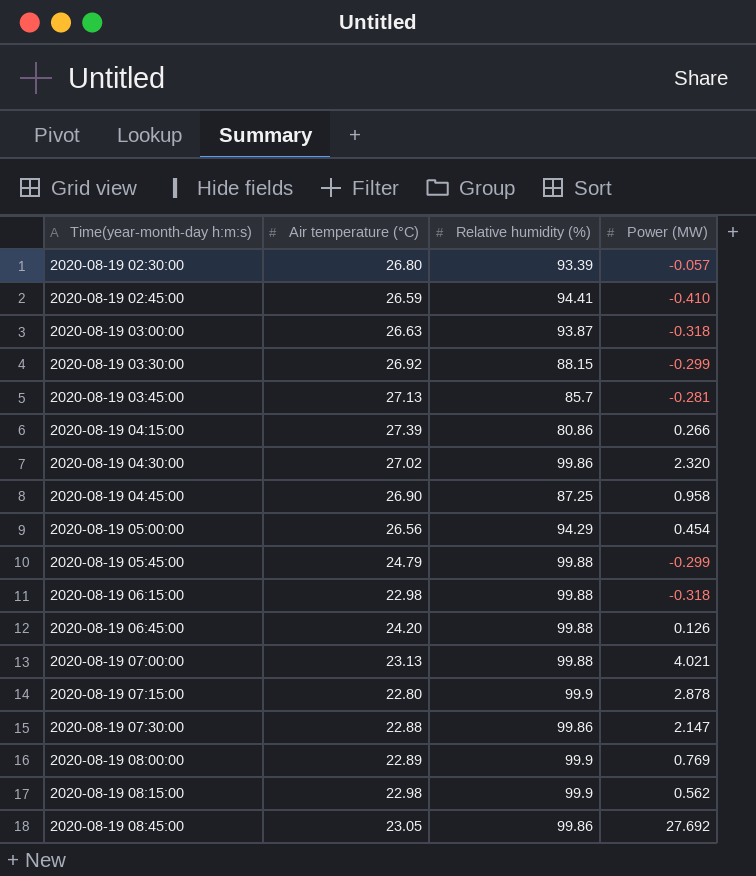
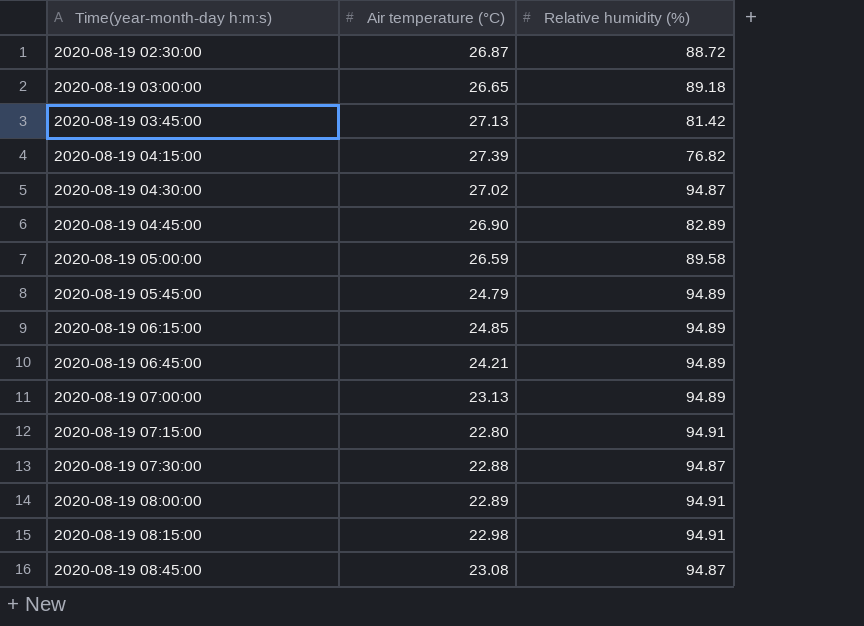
column Power (MW) | position: 4 -> none
row 2020-08-19 02:45:00: 26.59 | 94.41 | -0.410 -> none
row 2020-08-19 03:30:00: 26.92 | 88.15 | -0.299 -> none
2020-08-19 02:30:00 | Air temperature (°C): 26.80 -> 26.87
2020-08-19 02:30:00 | Relative humidity (%): 93.39 -> 88.72
2020-08-19 03:00:00 | Air temperature (°C): 26.63 -> 26.65
2020-08-19 03:00:00 | Relative humidity (%): 93.87 -> 89.18
2020-08-19 03:45:00 | Relative humidity (%): 85.7 -> 81.42
2020-08-19 04:15:00 | Relative humidity (%): 80.86 -> 76.82
2020-08-19 04:30:00 | Relative humidity (%): 99.86 -> 94.87
2020-08-19 04:45:00 | Relative humidity (%): 87.25 -> 82.89
2020-08-19 05:00:00 | Air temperature (°C): 26.56 -> 26.59
2020-08-19 05:00:00 | Relative humidity (%): 94.29 -> 89.58
2020-08-19 05:45:00 | Relative humidity (%): 99.88 -> 94.89
2020-08-19 06:15:00 | Air temperature (°C): 22.98 -> 24.85
2020-08-19 06:15:00 | Relative humidity (%): 99.88 -> 94.89
2020-08-19 06:45:00 | Air temperature (°C): 24.20 -> 24.21
2020-08-19 06:45:00 | Relative humidity (%): 99.88 -> 94.89
2020-08-19 07:00:00 | Relative humidity (%): 99.88 -> 94.89
2020-08-19 07:15:00 | Relative humidity (%): 99.9 -> 94.91
2020-08-19 07:30:00 | Relative humidity (%): 99.86 -> 94.87
2020-08-19 08:00:00 | Relative humidity (%): 99.9 -> 94.91
2020-08-19 08:15:00 | Relative humidity (%): 99.9 -> 94.91
2020-08-19 08:45:00 | Air temperature (°C): 23.05 -> 23.08
2020-08-19 08:45:00 | Relative humidity (%): 99.86 -> 94.87

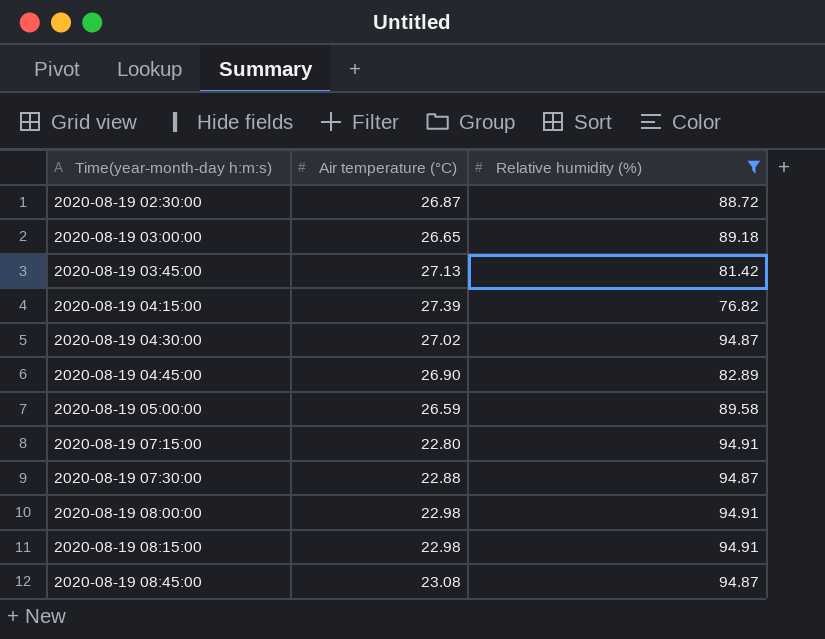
filter: none -> Relative humidity (%) != 94.89
2020-08-19 08:00:00 | Air temperature (°C): 22.89 -> 22.98

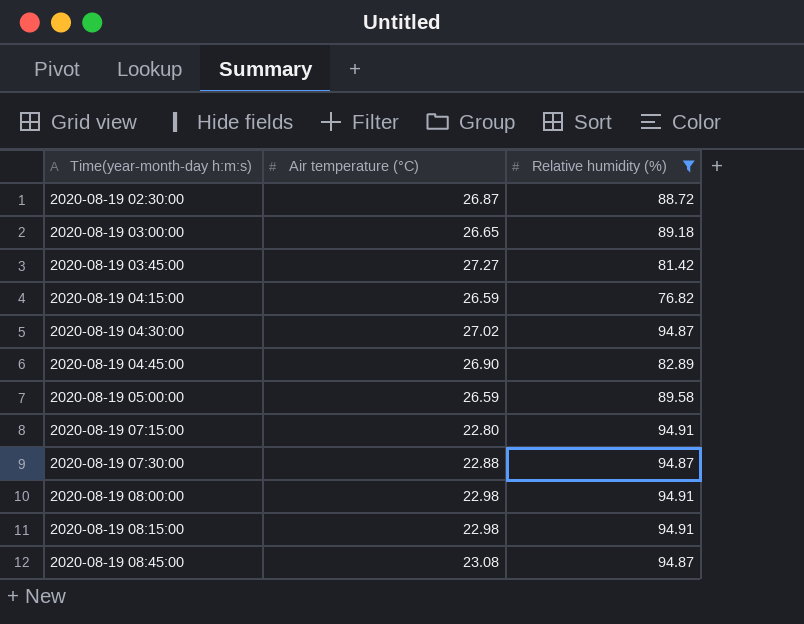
2020-08-19 03:45:00 | Air temperature (°C): 27.13 -> 27.27
2020-08-19 04:15:00 | Air temperature (°C): 27.39 -> 26.59

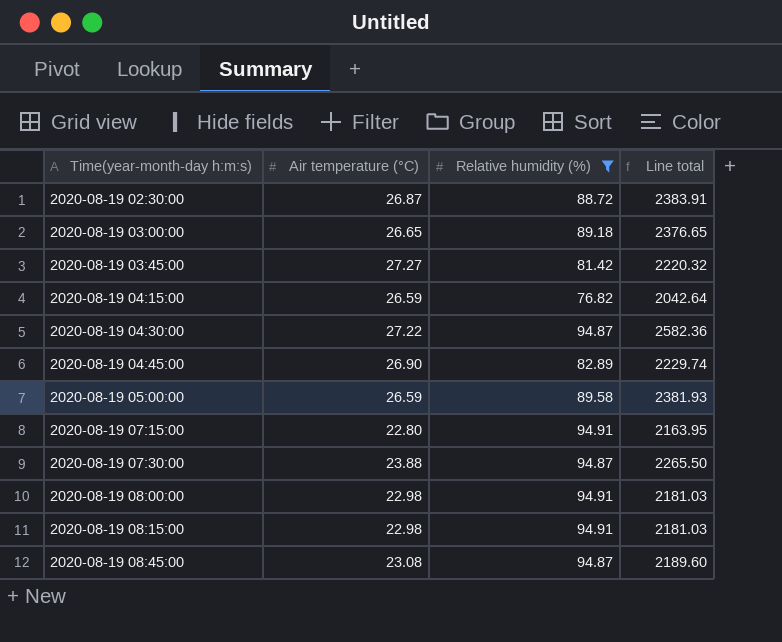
column Line total | formula: none -> [Air temperature (°C)] * [Relative humidity (%)]
2020-08-19 04:30:00 | Air temperature (°C): 27.02 -> 27.22
2020-08-19 07:30:00 | Air temperature (°C): 22.88 -> 23.88

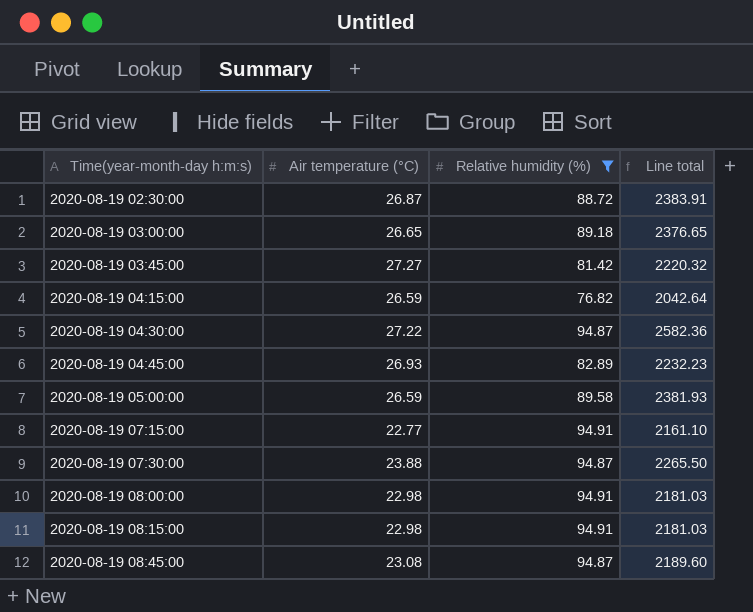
2020-08-19 04:45:00 | Air temperature (°C): 26.90 -> 26.93
2020-08-19 04:45:00 | Line total: 2229.74 -> 2232.23
2020-08-19 07:15:00 | Air temperature (°C): 22.80 -> 22.77
2020-08-19 07:15:00 | Line total: 2163.95 -> 2161.10

